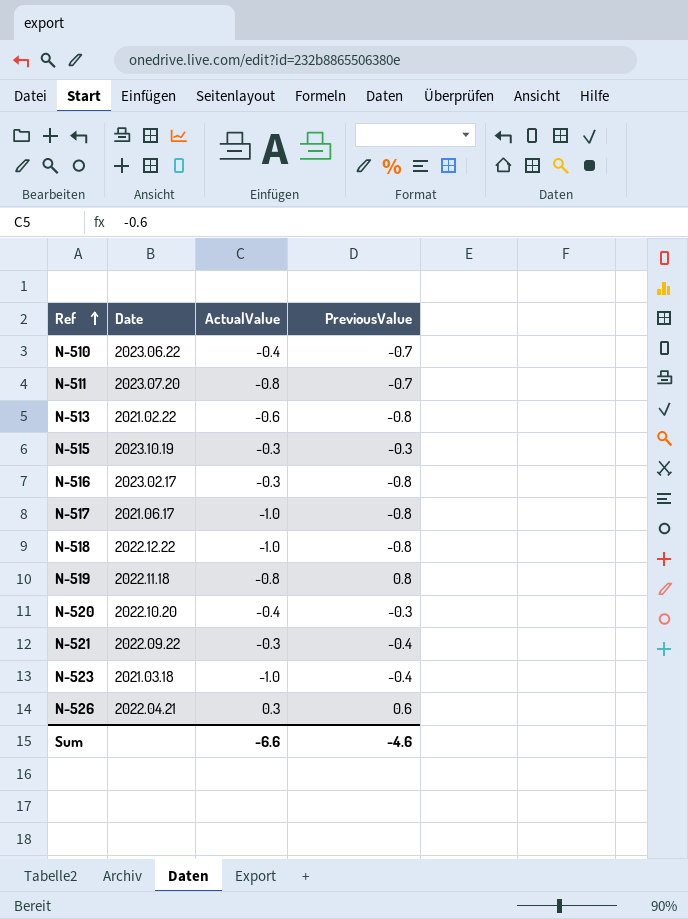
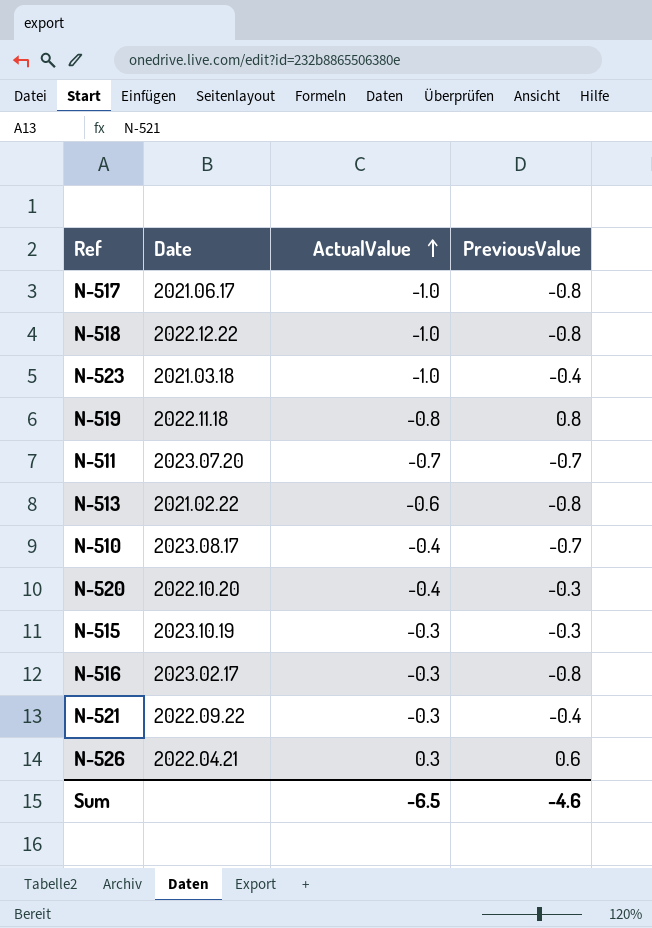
row order: Ref ascending -> ActualValue ascending
N-511 | ActualValue: -0.8 -> -0.7
N-510 | Date: 2023.06.22 -> 2023.08.17
Sum | ActualValue: -6.6 -> -6.5

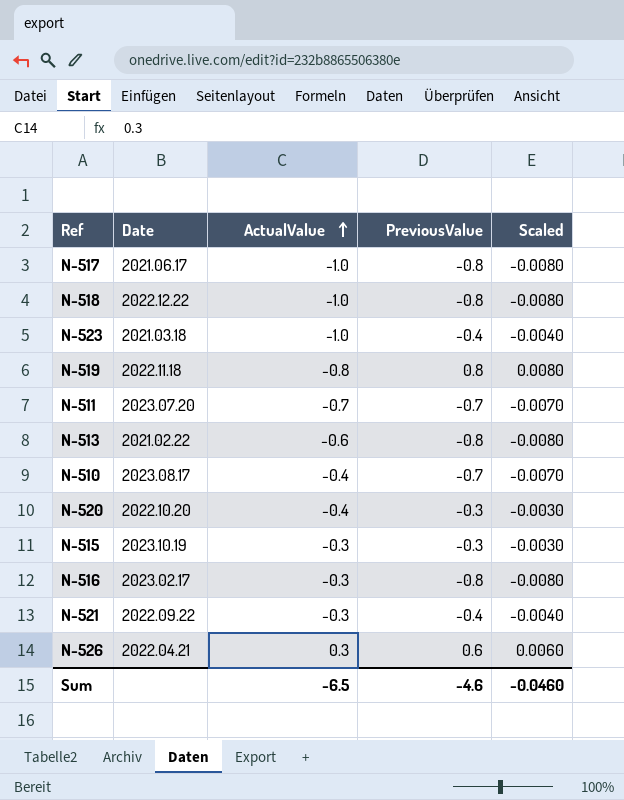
column Scaled | formula: none -> [PreviousValue] * 0.01

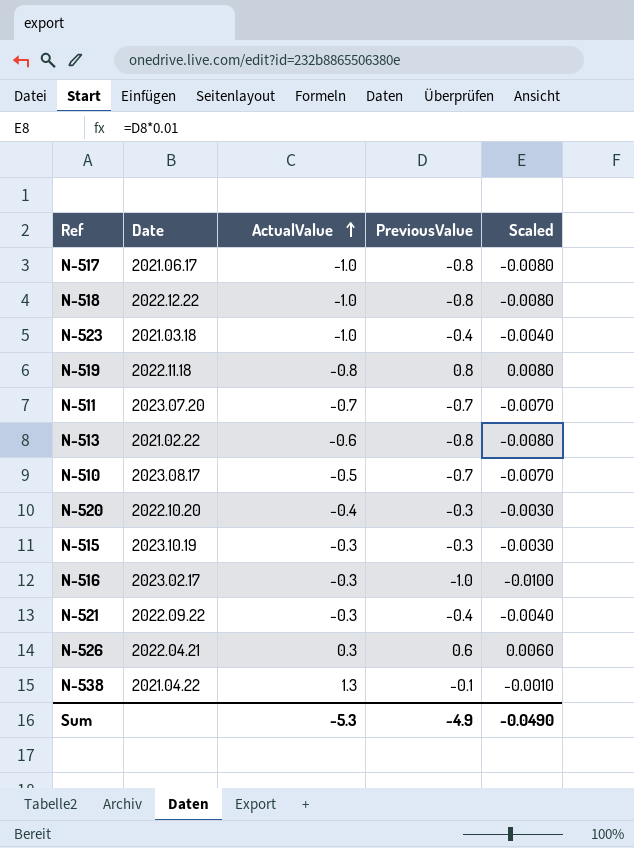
N-510 | ActualValue: -0.4 -> -0.5
N-516 | PreviousValue: -0.8 -> -1.0
N-516 | Scaled: -0.0080 -> -0.0100
row N-538: none -> 2021.04.22 | 1.3 | -0.1 | -0.0010
Sum | ActualValue: -6.5 -> -5.3
Sum | PreviousValue: -4.6 -> -4.9
Sum | Scaled: -0.0460 -> -0.0490

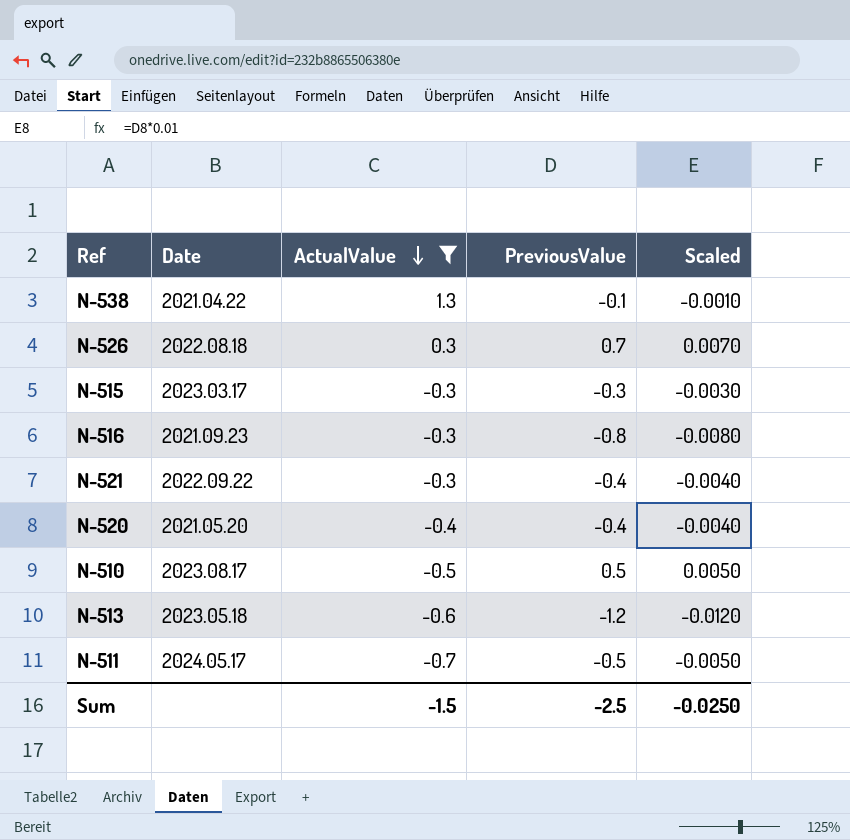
filter: none -> ActualValue >= -0.7
row order: ActualValue ascending -> ActualValue descending
N-526 | Date: 2022.04.21 -> 2022.08.18
N-526 | PreviousValue: 0.6 -> 0.7
N-526 | Scaled: 0.0060 -> 0.0070
N-515 | Date: 2023.10.19 -> 2023.03.17
N-516 | Date: 2023.02.17 -> 2021.09.23
N-516 | PreviousValue: -1.0 -> -0.8
N-516 | Scaled: -0.0100 -> -0.0080
N-520 | Date: 2022.10.20 -> 2021.05.20
N-520 | PreviousValue: -0.3 -> -0.4
N-520 | Scaled: -0.0030 -> -0.0040
N-510 | PreviousValue: -0.7 -> 0.5
N-510 | Scaled: -0.0070 -> 0.0050
N-513 | Date: 2021.02.22 -> 2023.05.18
N-513 | PreviousValue: -0.8 -> -1.2
N-513 | Scaled: -0.0080 -> -0.0120
N-511 | Date: 2023.07.20 -> 2024.05.17
N-511 | PreviousValue: -0.7 -> -0.5
N-511 | Scaled: -0.0070 -> -0.0050
Sum | ActualValue: -5.3 -> -1.5
Sum | PreviousValue: -4.9 -> -2.5
Sum | Scaled: -0.0490 -> -0.0250

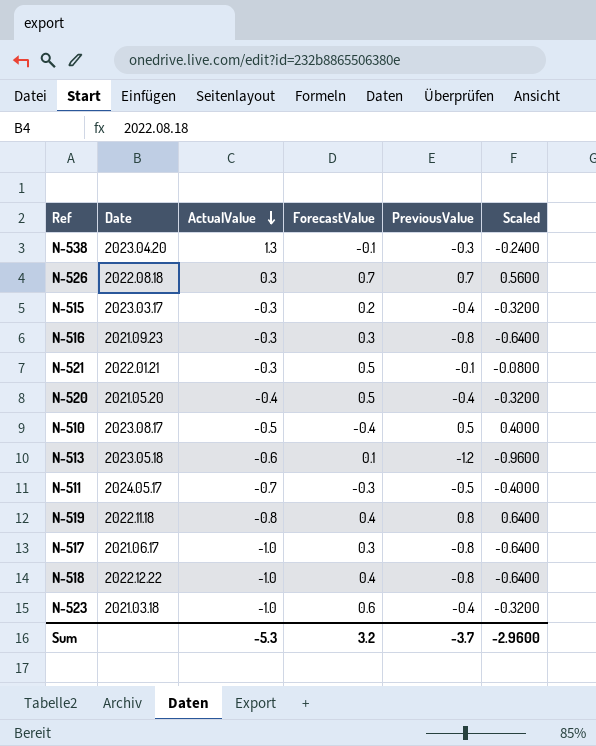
filter: ActualValue >= -0.7 -> none
column ForecastValue | position: none -> 4
column Scaled | formula: [PreviousValue] * 0.01 -> [PreviousValue] * 0.8
N-538 | Date: 2021.04.22 -> 2023.04.20
N-538 | PreviousValue: -0.1 -> -0.3
N-515 | PreviousValue: -0.3 -> -0.4
N-521 | Date: 2022.09.22 -> 2022.01.21
N-521 | PreviousValue: -0.4 -> -0.1
Sum | ActualValue: -1.5 -> -5.3
Sum | PreviousValue: -2.5 -> -3.7
Sum | Scaled: -0.0250 -> -2.9600

